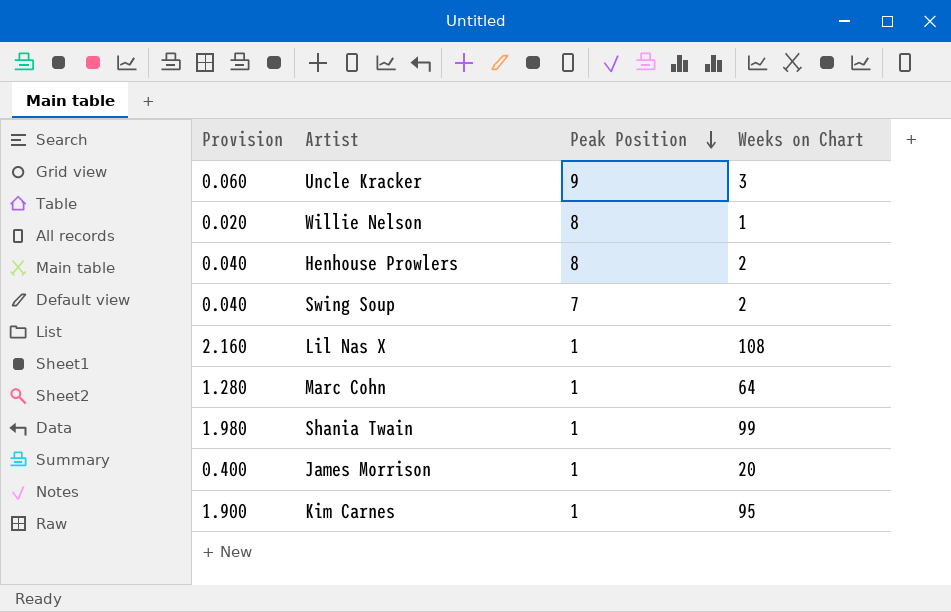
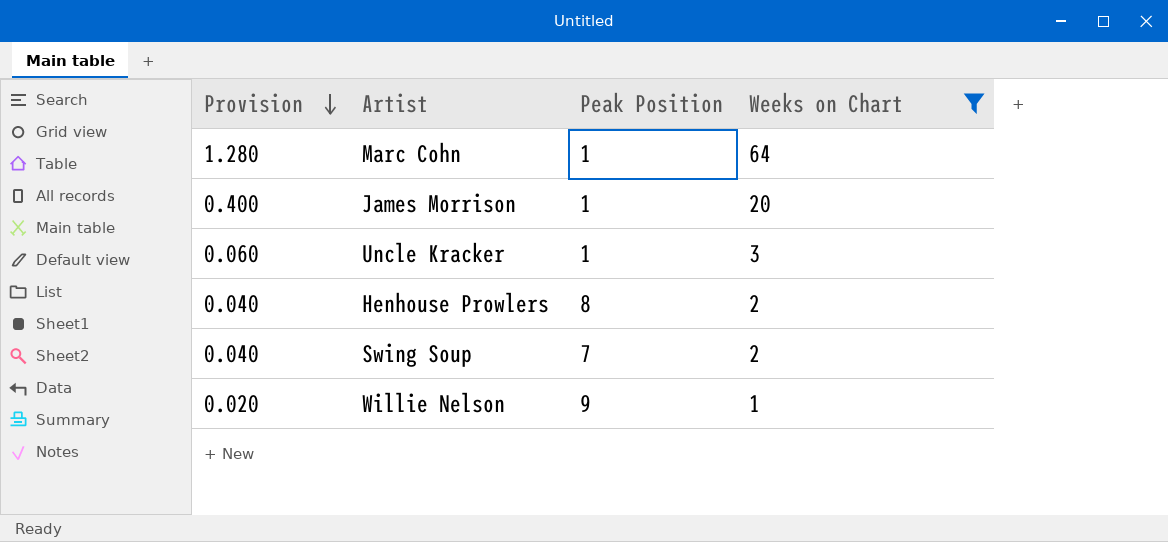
filter: none -> Weeks on Chart <= 64
row order: Peak Position descending -> Provision descending
Uncle Kracker | Peak Position: 9 -> 1
Willie Nelson | Peak Position: 8 -> 9

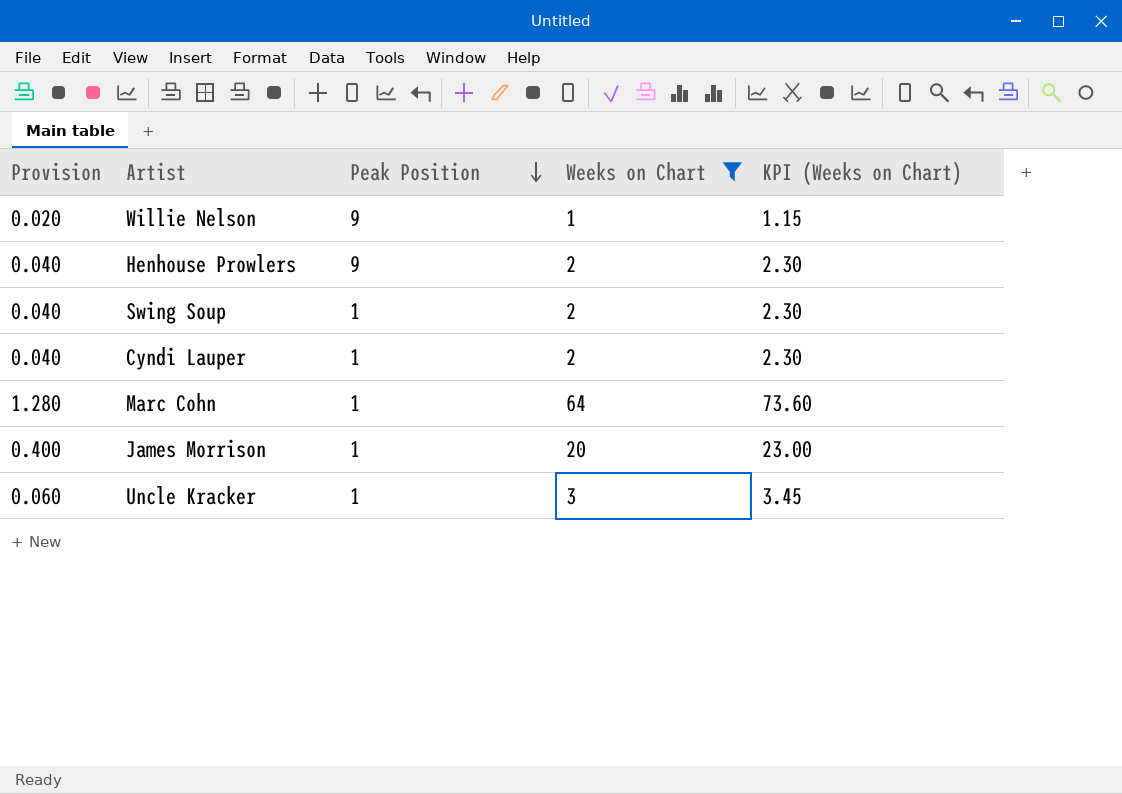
row order: Provision descending -> Peak Position descending
column KPI (Weeks on Chart) | formula: none -> [Weeks on Chart] * 1.15
Henhouse Prowlers | Peak Position: 8 -> 9
Swing Soup | Peak Position: 7 -> 1
row Cyndi Lauper: none -> 0.040 | 1 | 2 | 2.30

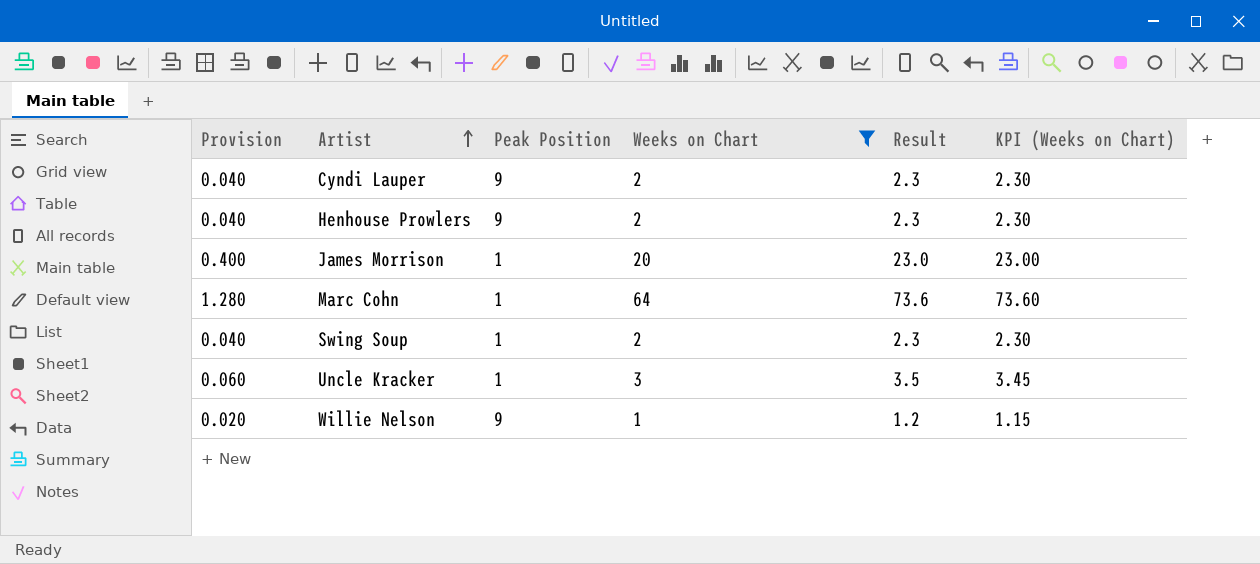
row order: Peak Position descending -> Artist ascending
column Result | formula: none -> [Weeks on Chart] * 1.15
Cyndi Lauper | Peak Position: 1 -> 9

